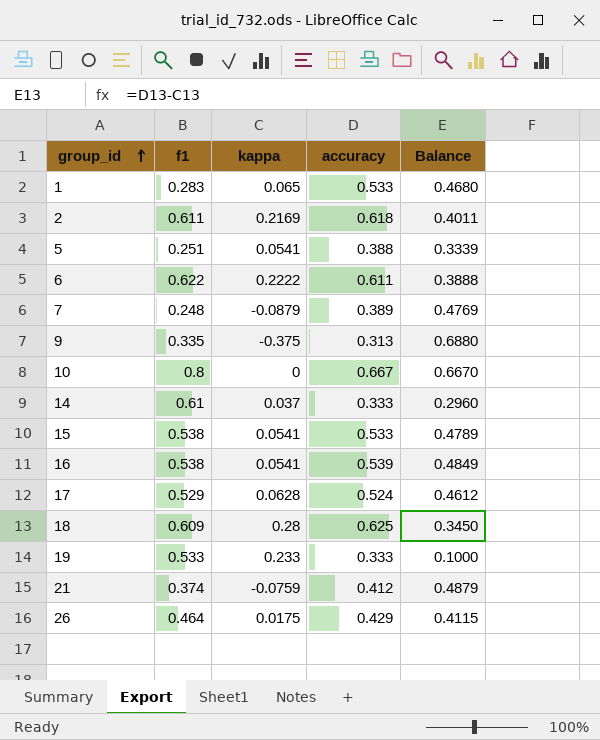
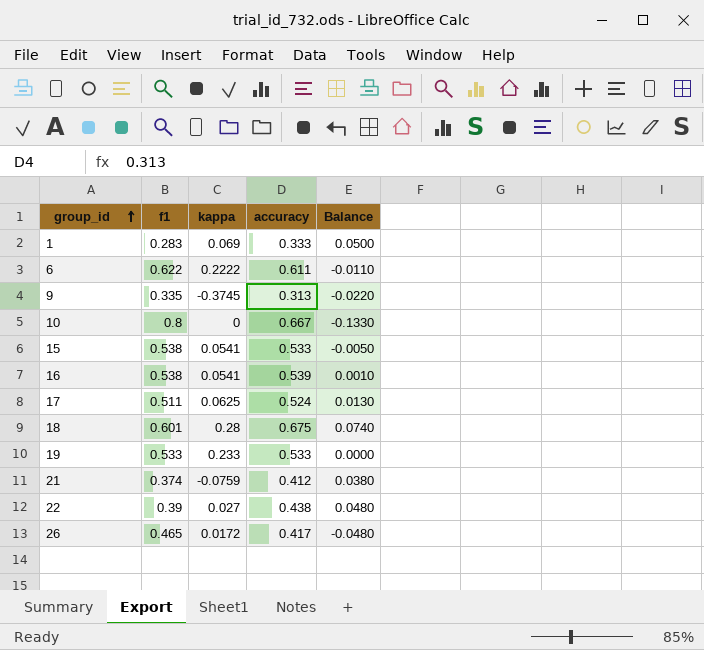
column Balance | formula: [accuracy] - [kappa] -> [accuracy] - [f1]
row 2: 0.611 | 0.2169 | 0.618 | 0.4011 -> none
row 5: 0.251 | 0.0541 | 0.388 | 0.3339 -> none
row 7: 0.248 | -0.0879 | 0.389 | 0.4769 -> none
row 14: 0.61 | 0.037 | 0.333 | 0.2960 -> none
1 | kappa: 0.065 -> 0.069
1 | accuracy: 0.533 -> 0.333
9 | kappa: -0.375 -> -0.3745
17 | f1: 0.529 -> 0.511
17 | kappa: 0.0628 -> 0.0625
18 | f1: 0.609 -> 0.601
18 | accuracy: 0.625 -> 0.675
19 | accuracy: 0.333 -> 0.533
row 22: none -> 0.39 | 0.027 | 0.438 | 0.0480
26 | f1: 0.464 -> 0.465
26 | kappa: 0.0175 -> 0.0172
26 | accuracy: 0.429 -> 0.417

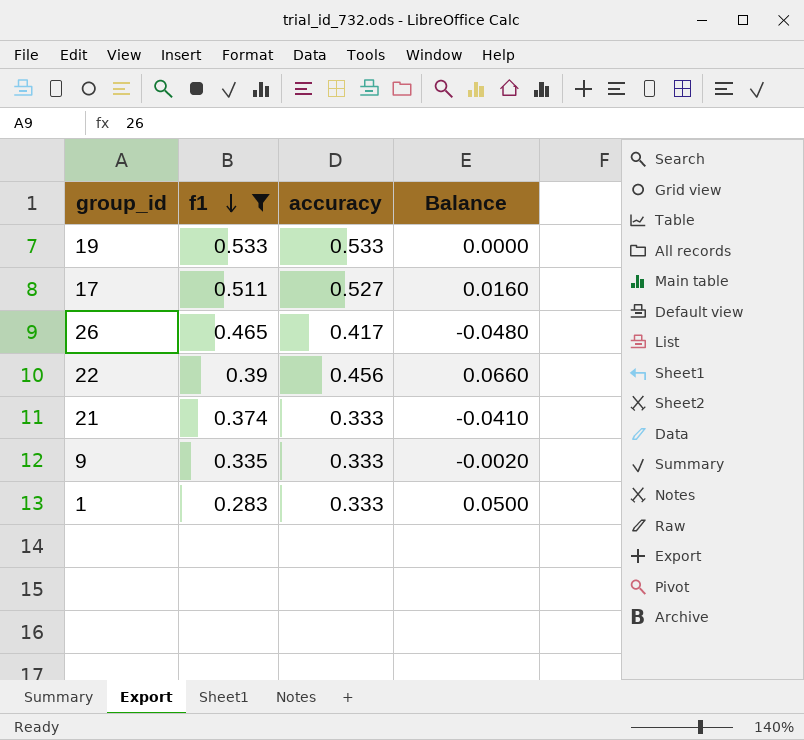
filter: none -> f1 <= 0.533
row order: group_id ascending -> f1 descending
column kappa | position: 3 -> none
17 | accuracy: 0.524 -> 0.527
17 | Balance: 0.0130 -> 0.0160
22 | accuracy: 0.438 -> 0.456
22 | Balance: 0.0480 -> 0.0660
21 | accuracy: 0.412 -> 0.333
21 | Balance: 0.0380 -> -0.0410
9 | accuracy: 0.313 -> 0.333
9 | Balance: -0.0220 -> -0.0020

